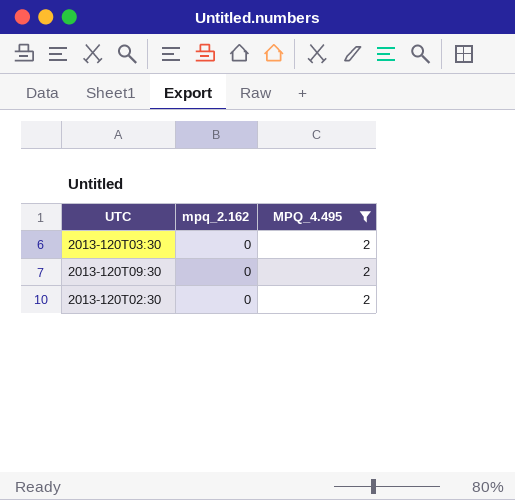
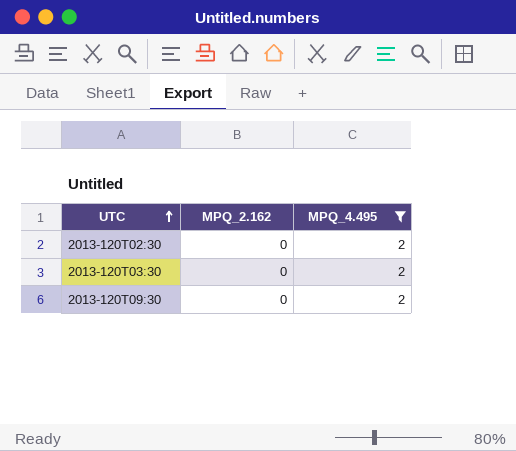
row order: none -> UTC ascending
column name: mpq_2.162 -> MPQ_2.162

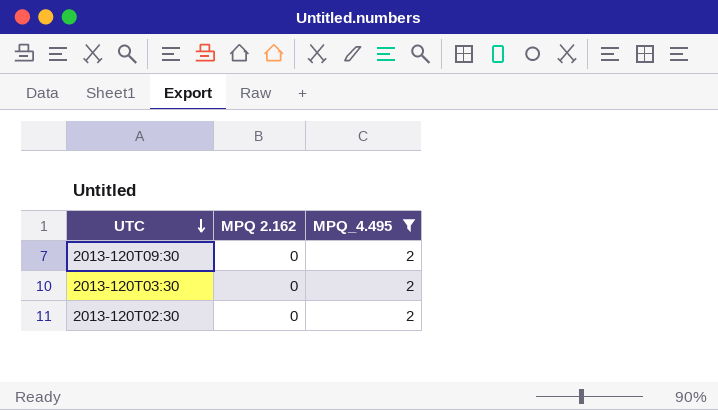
row order: UTC ascending -> UTC descending
column name: MPQ_2.162 -> MPQ 2.162

